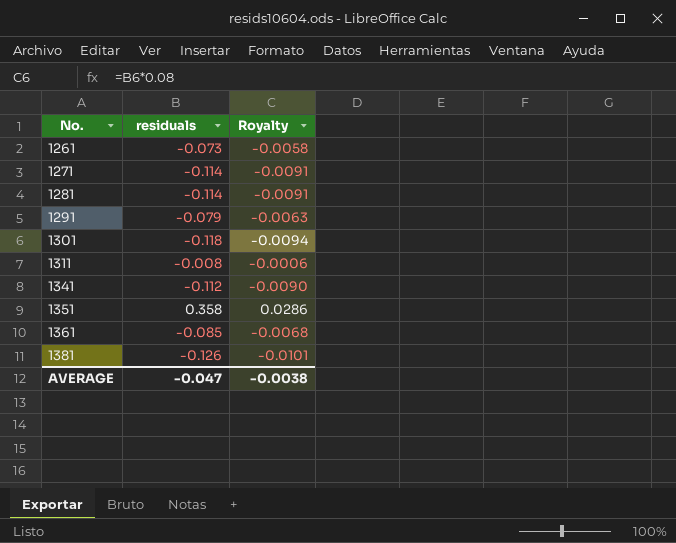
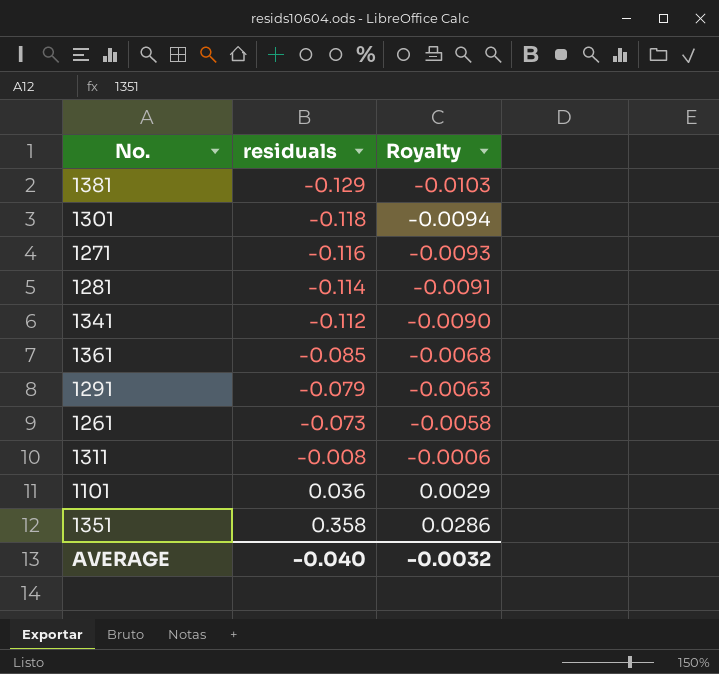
row order: No. ascending -> residuals ascending
1381 | residuals: -0.126 -> -0.129
1381 | Royalty: -0.0101 -> -0.0103
1271 | residuals: -0.114 -> -0.116
1271 | Royalty: -0.0091 -> -0.0093
row 1101: none -> 0.036 | 0.0029
AVERAGE | residuals: -0.047 -> -0.040
AVERAGE | Royalty: -0.0038 -> -0.0032

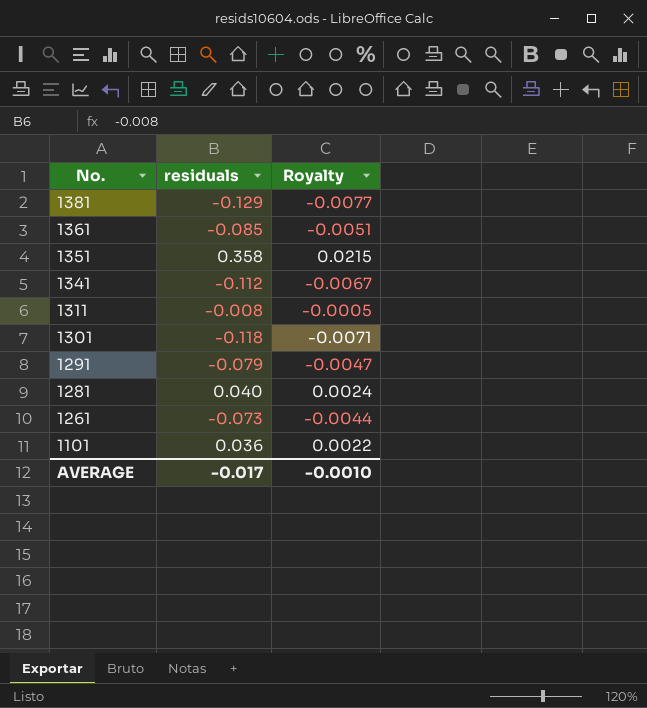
row order: residuals ascending -> No. descending
column Royalty | formula: [residuals] * 0.08 -> [residuals] * 0.06
row 1271: -0.116 | -0.0093 -> none
1281 | residuals: -0.114 -> 0.040
AVERAGE | residuals: -0.040 -> -0.017
AVERAGE | Royalty: -0.0032 -> -0.0010

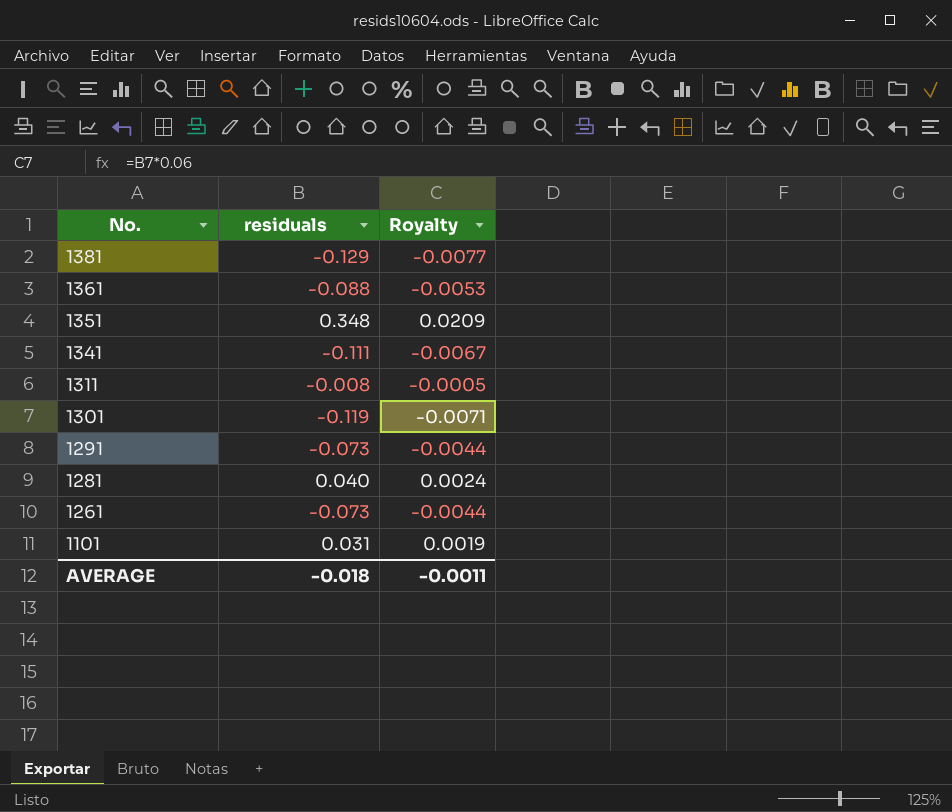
1361 | residuals: -0.085 -> -0.088
1361 | Royalty: -0.0051 -> -0.0053
1351 | residuals: 0.358 -> 0.348
1351 | Royalty: 0.0215 -> 0.0209
1341 | residuals: -0.112 -> -0.111
1301 | residuals: -0.118 -> -0.119
1291 | residuals: -0.079 -> -0.073
1291 | Royalty: -0.0047 -> -0.0044
1101 | residuals: 0.036 -> 0.031
1101 | Royalty: 0.0022 -> 0.0019
AVERAGE | residuals: -0.017 -> -0.018
AVERAGE | Royalty: -0.0010 -> -0.0011

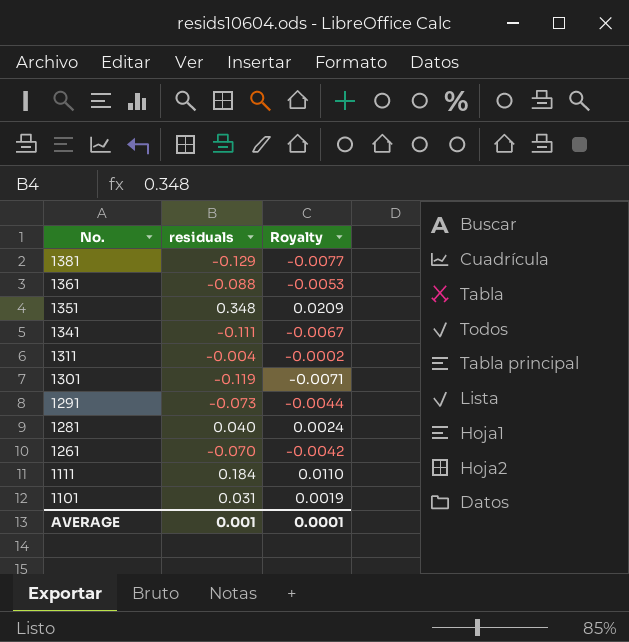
1311 | residuals: -0.008 -> -0.004
1311 | Royalty: -0.0005 -> -0.0002
1261 | residuals: -0.073 -> -0.070
1261 | Royalty: -0.0044 -> -0.0042
row 1111: none -> 0.184 | 0.0110
AVERAGE | residuals: -0.018 -> 0.001
AVERAGE | Royalty: -0.0011 -> 0.0001

